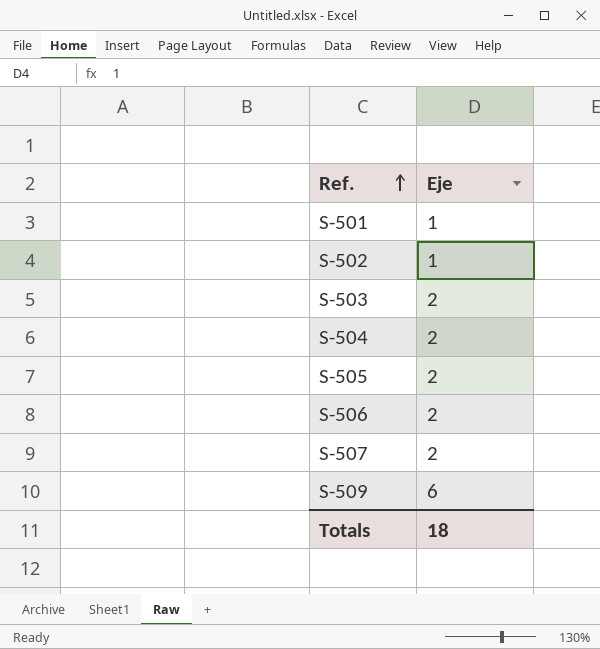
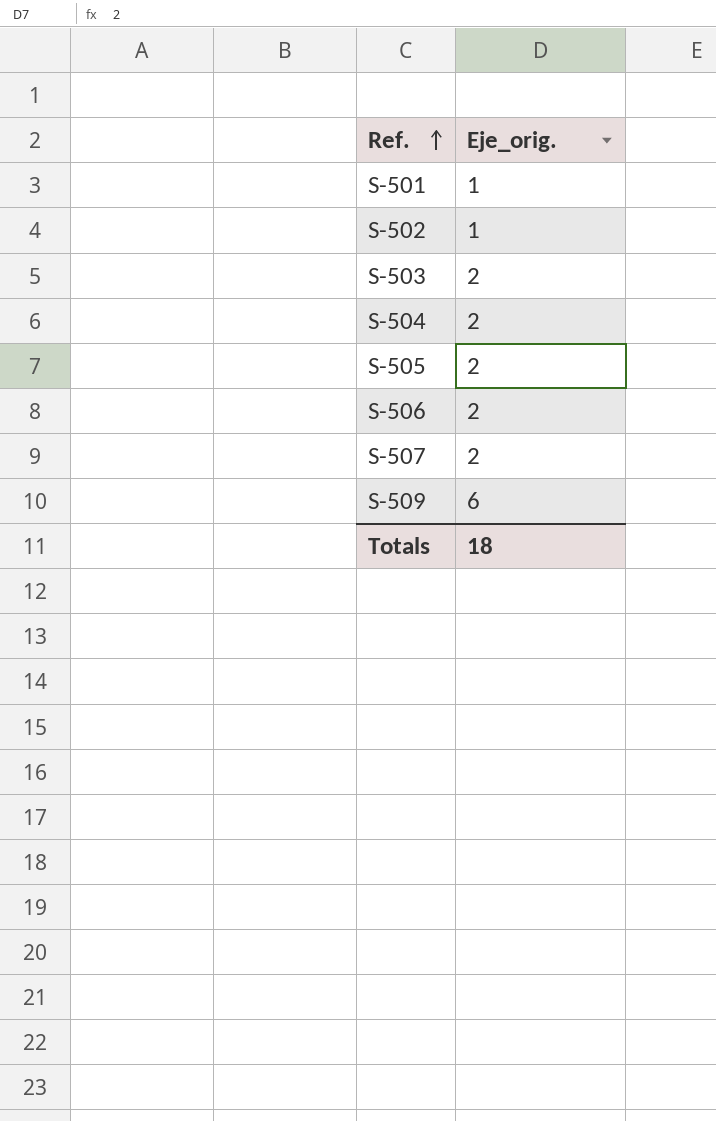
column name: Eje -> Eje_orig.

